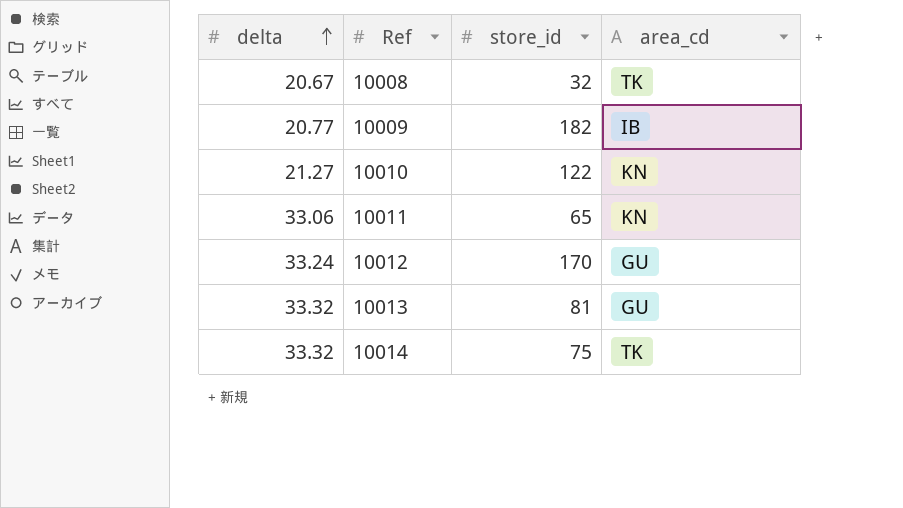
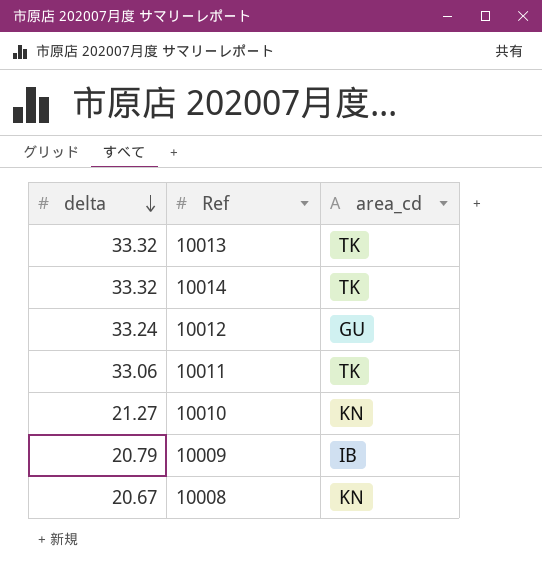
row order: delta ascending -> delta descending
column store_id | position: 3 -> none
10013 | area_cd: GU -> TK
10011 | area_cd: KN -> TK
10009 | delta: 20.77 -> 20.79
10008 | area_cd: TK -> KN

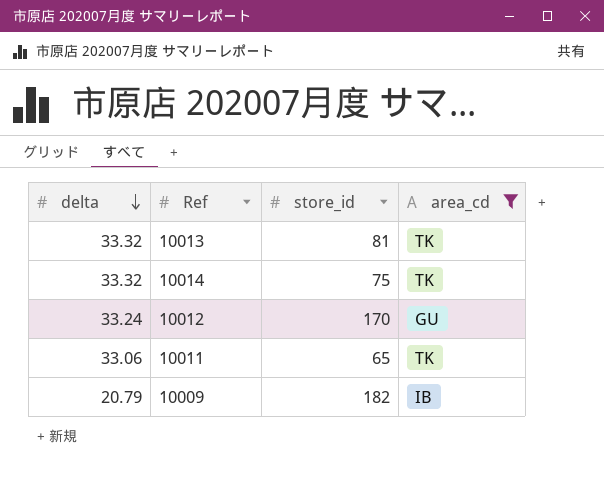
filter: none -> area_cd != KN
column store_id | position: none -> 3

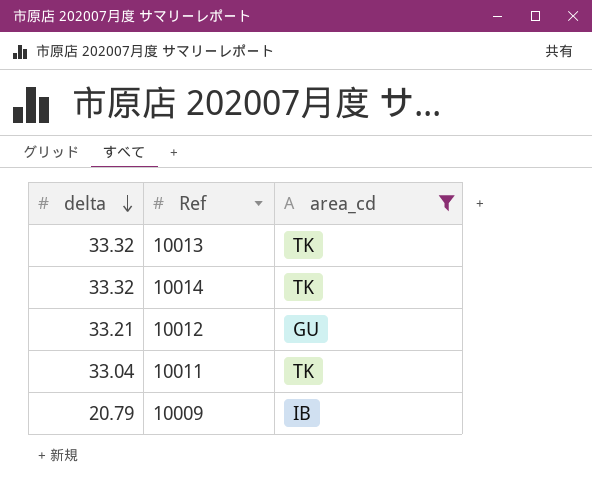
column store_id | position: 3 -> none
10012 | delta: 33.24 -> 33.21
10011 | delta: 33.06 -> 33.04

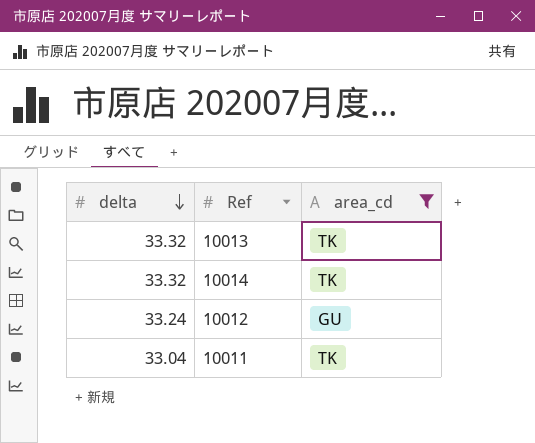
row 10009: 20.79 | IB -> none
10012 | delta: 33.21 -> 33.24

